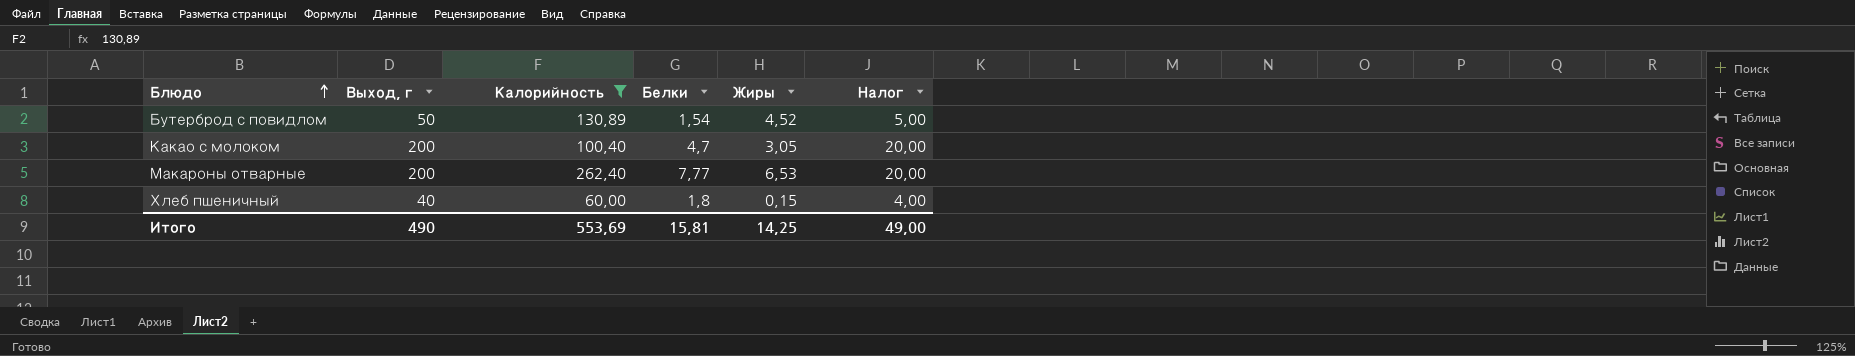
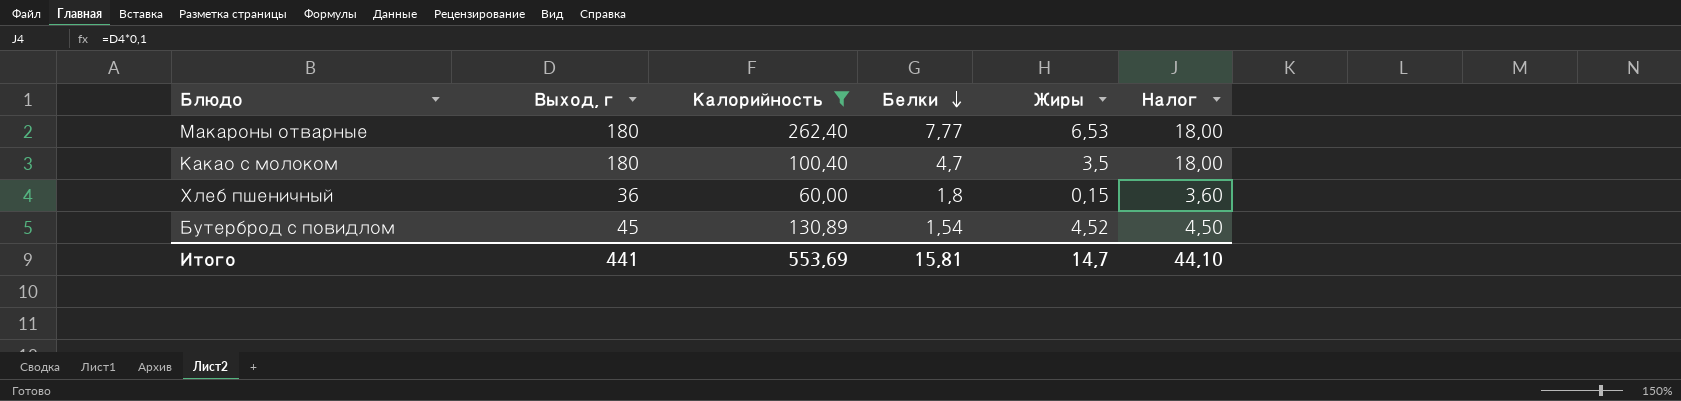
row order: Блюдо ascending -> Белки descending
Макароны отварные | Выход, г: 200 -> 180
Макароны отварные | Налог: 20,00 -> 18,00
Какао с молоком | Выход, г: 200 -> 180
Какао с молоком | Жиры: 3,05 -> 3,5
Какао с молоком | Налог: 20,00 -> 18,00
Хлеб пшеничный | Выход, г: 40 -> 36
Хлеб пшеничный | Налог: 4,00 -> 3,60
Бутерброд с повидлом | Выход, г: 50 -> 45
Бутерброд с повидлом | Налог: 5,00 -> 4,50
Итого | Выход, г: 490 -> 441
Итого | Жиры: 14,25 -> 14,7
Итого | Налог: 49,00 -> 44,10

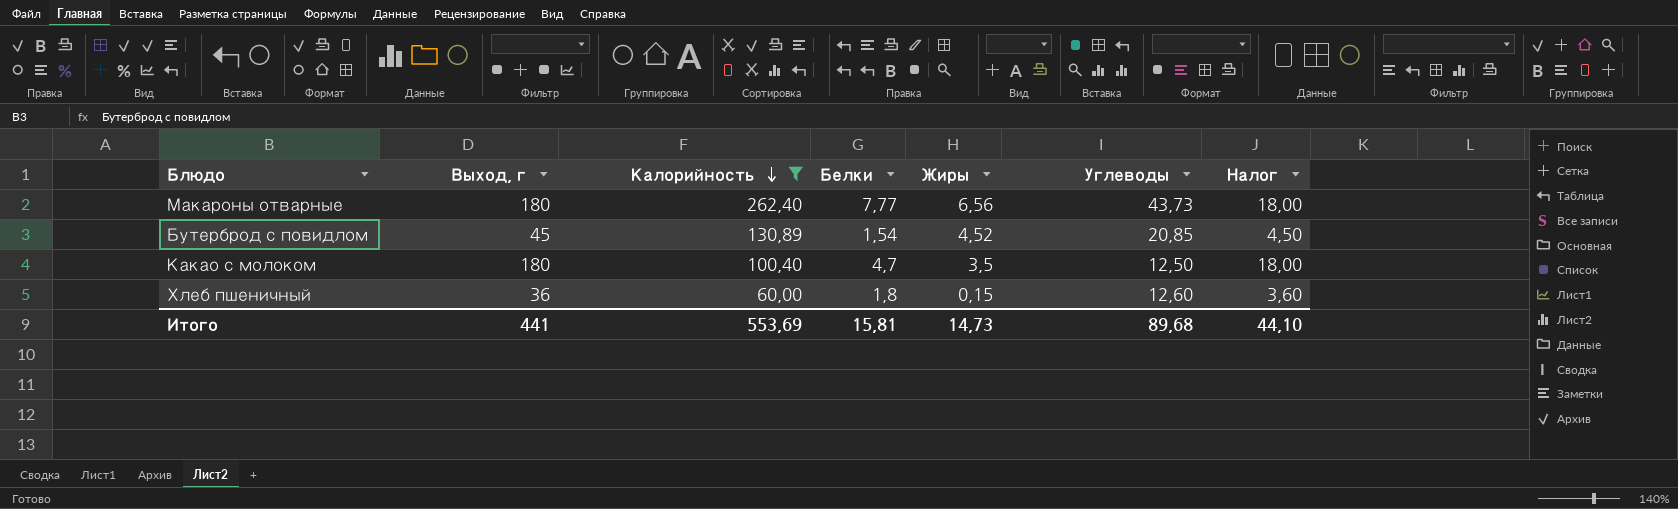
row order: Белки descending -> Калорийность descending
column Углеводы | position: none -> 6
Макароны отварные | Жиры: 6,53 -> 6,56
Итого | Жиры: 14,7 -> 14,73

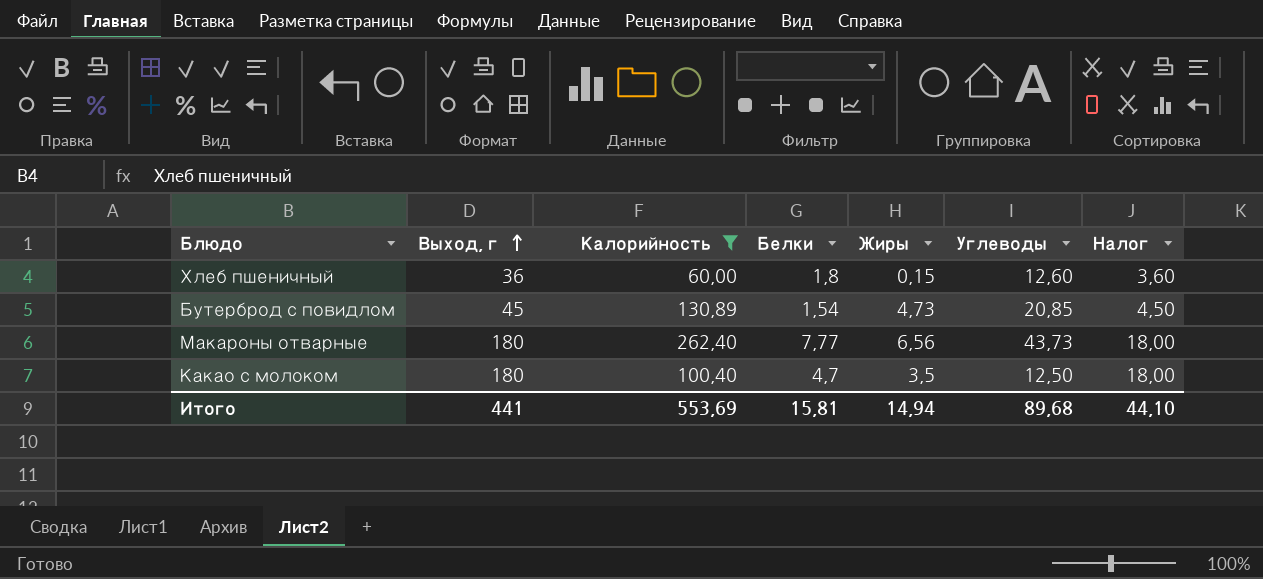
row order: Калорийность descending -> Выход, г ascending
Бутерброд с повидлом | Жиры: 4,52 -> 4,73
Итого | Жиры: 14,73 -> 14,94

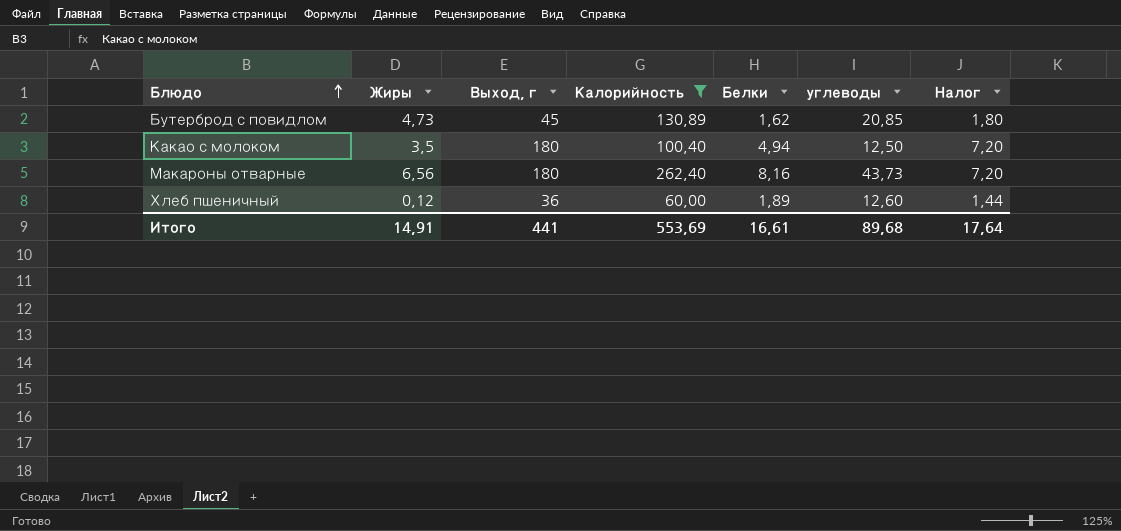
row order: Выход, г ascending -> Блюдо ascending
column Жиры | position: 5 -> 2
column name: Углеводы -> углеводы
column Налог | formula: [Выход, г] * 0,1 -> [Выход, г] * 0,04
Бутерброд с повидлом | Белки: 1,54 -> 1,62
Какао с молоком | Белки: 4,7 -> 4,94
Макароны отварные | Белки: 7,77 -> 8,16
Хлеб пшеничный | Жиры: 0,15 -> 0,12
Хлеб пшеничный | Белки: 1,8 -> 1,89
Итого | Жиры: 14,94 -> 14,91
Итого | Белки: 15,81 -> 16,61
Итого | Налог: 44,10 -> 17,64

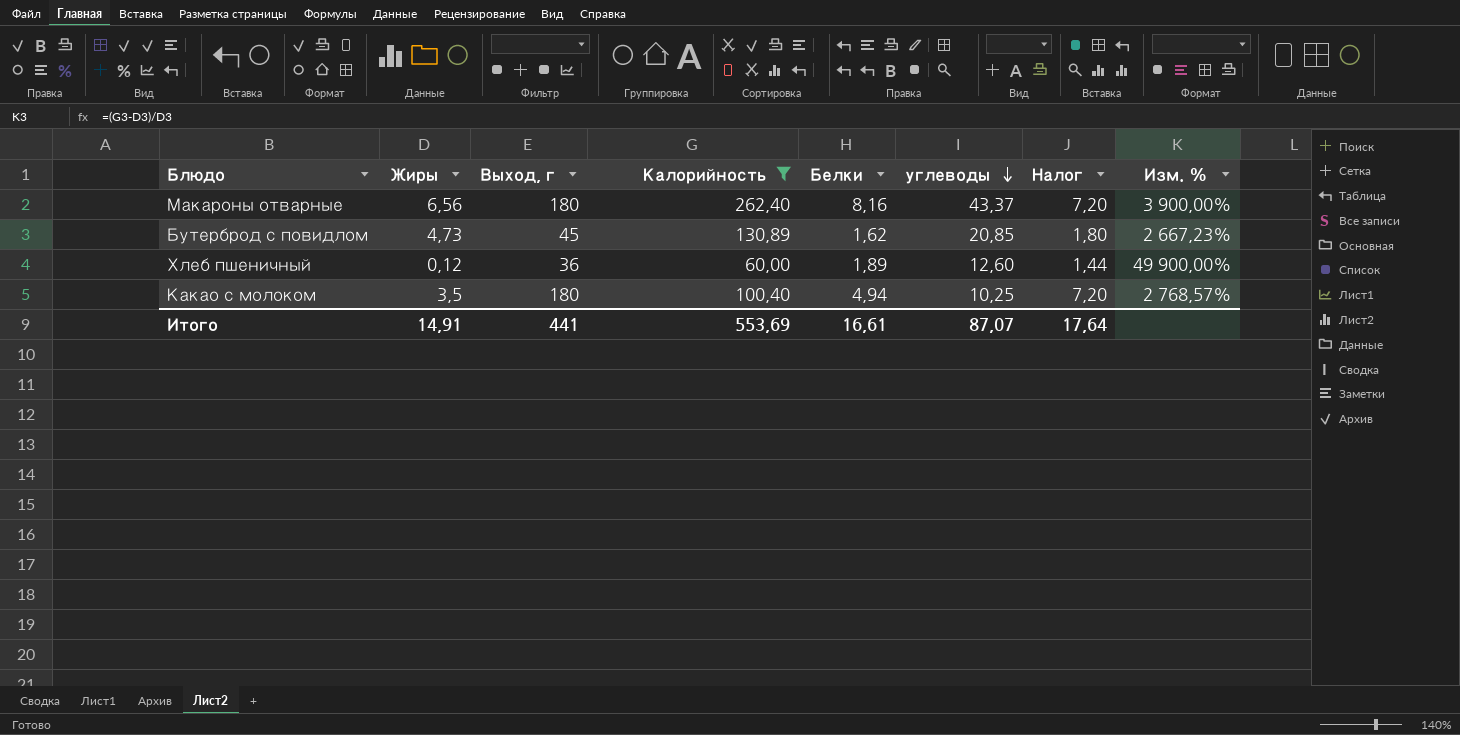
row order: Блюдо ascending -> углеводы descending
column Изм. % | formula: none -> ([Калорийность] - [Жиры]) / [Жиры]
Макароны отварные | углеводы: 43,73 -> 43,37
Какао с молоком | углеводы: 12,50 -> 10,25
Итого | углеводы: 89,68 -> 87,07

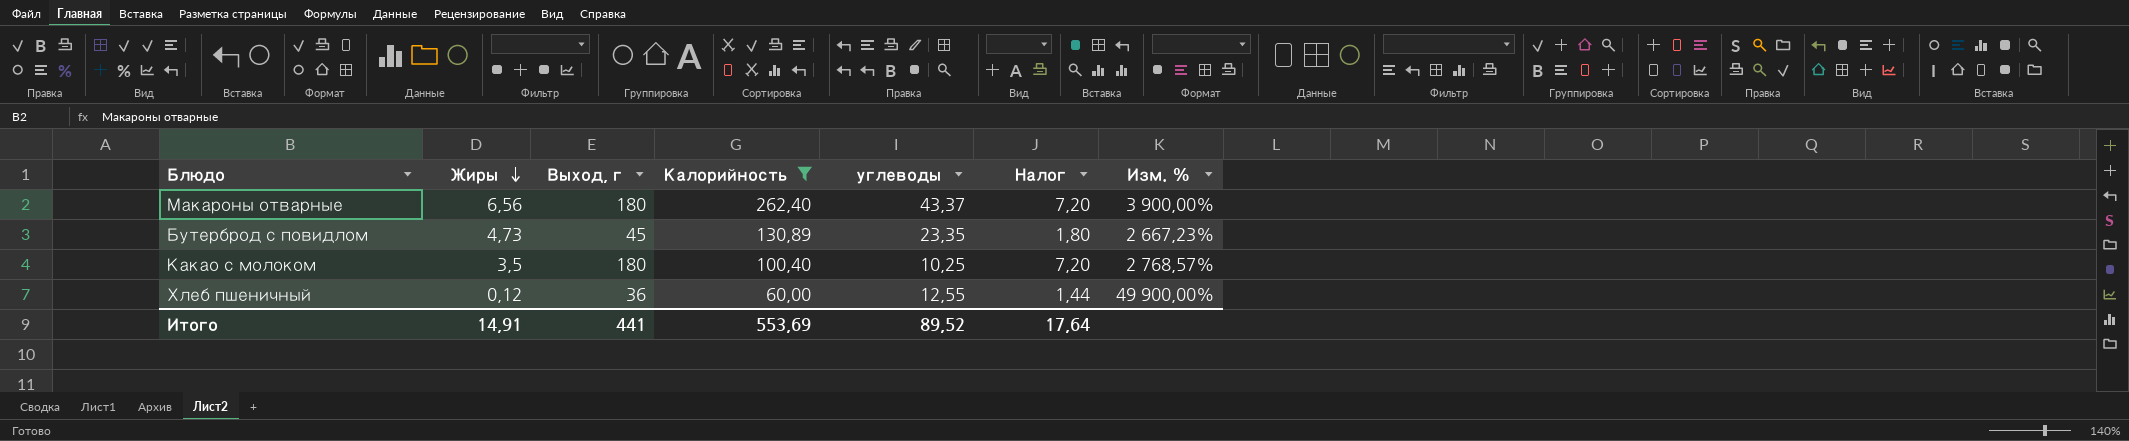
row order: углеводы descending -> Жиры descending
column Белки | position: 5 -> none
Бутерброд с повидлом | углеводы: 20,85 -> 23,35
Хлеб пшеничный | углеводы: 12,60 -> 12,55
Итого | углеводы: 87,07 -> 89,52

